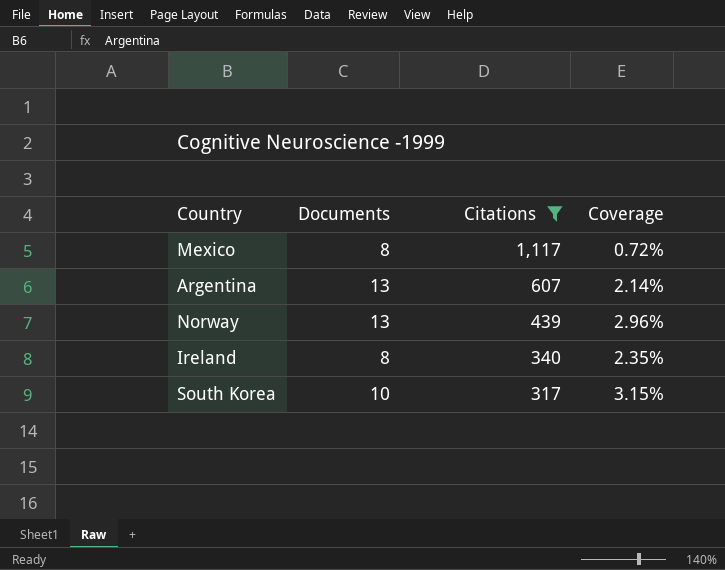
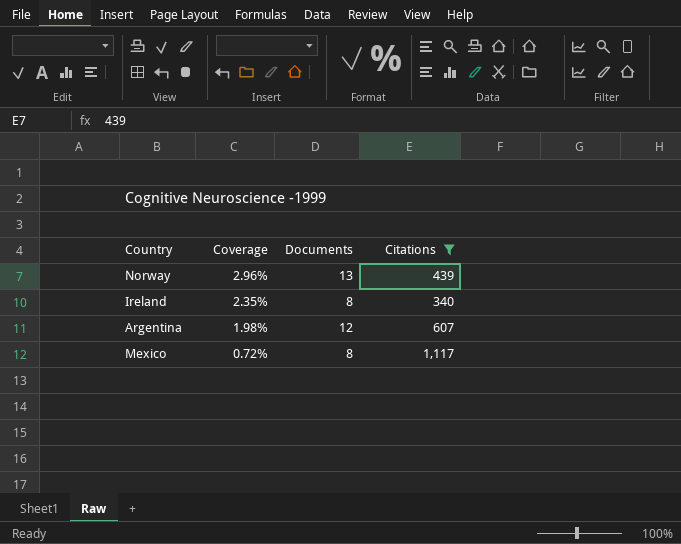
row order: Citations descending -> Coverage descending
column Coverage | position: 4 -> 2
row South Korea: 10 | 317 | 3.15% -> none
Argentina | Coverage: 2.14% -> 1.98%
Argentina | Documents: 13 -> 12

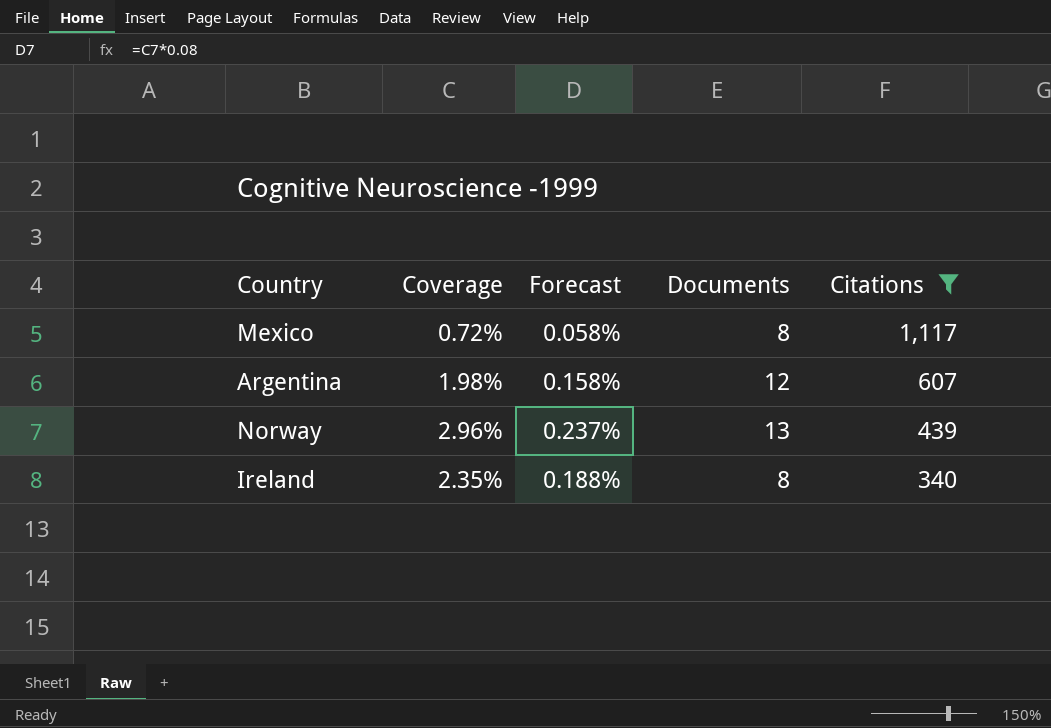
row order: Coverage descending -> Citations descending
column Forecast | formula: none -> [Coverage] * 0.08

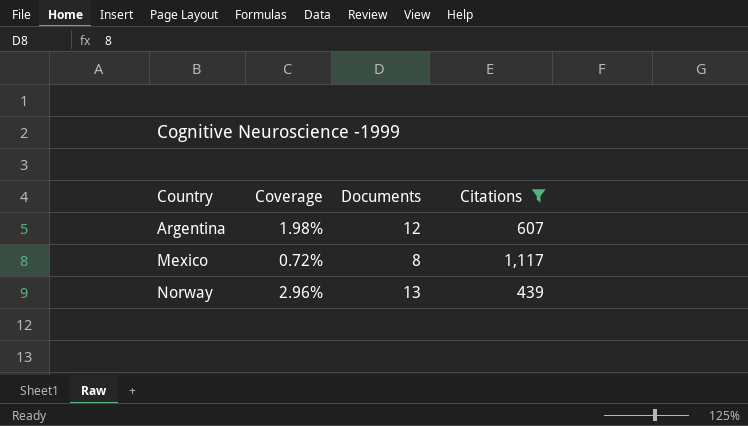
row order: Citations descending -> Country ascending
column Forecast | formula: [Coverage] * 0.08 -> none
row Ireland: 2.35% | 0.188% | 8 | 340 -> none

